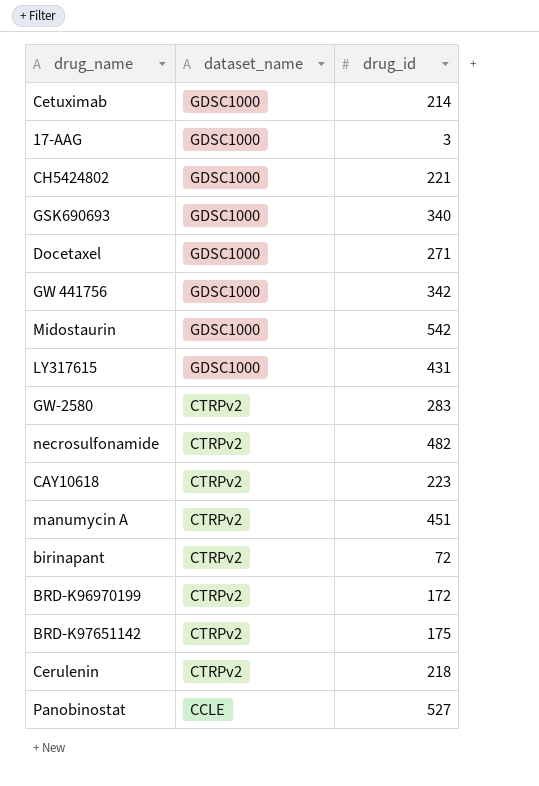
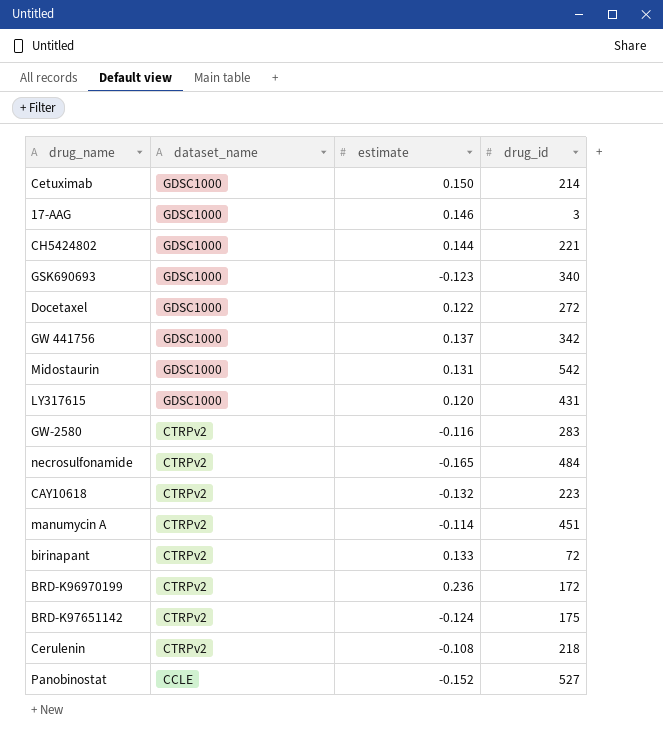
column estimate | position: none -> 3
Docetaxel | drug_id: 271 -> 272
necrosulfonamide | drug_id: 482 -> 484

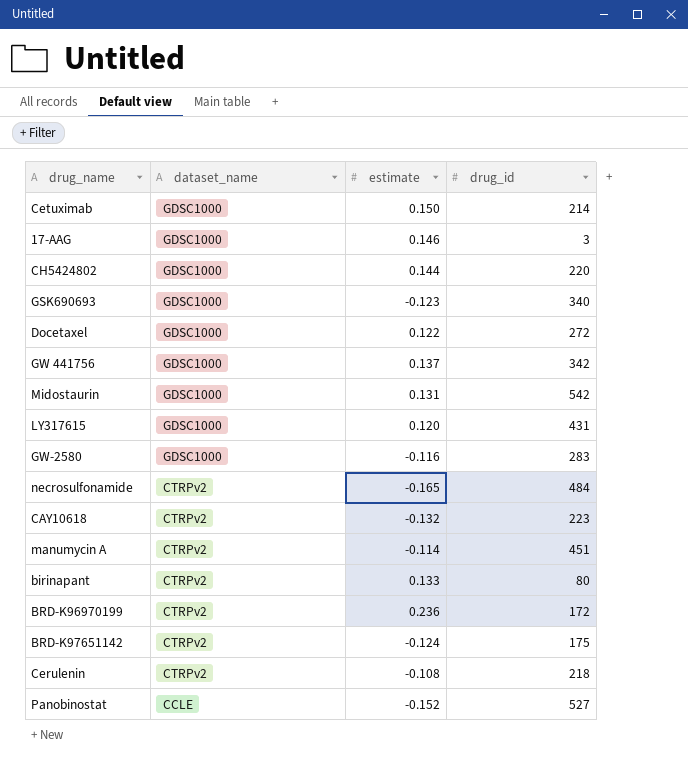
CH5424802 | drug_id: 221 -> 220
GW-2580 | dataset_name: CTRPv2 -> GDSC1000
birinapant | drug_id: 72 -> 80

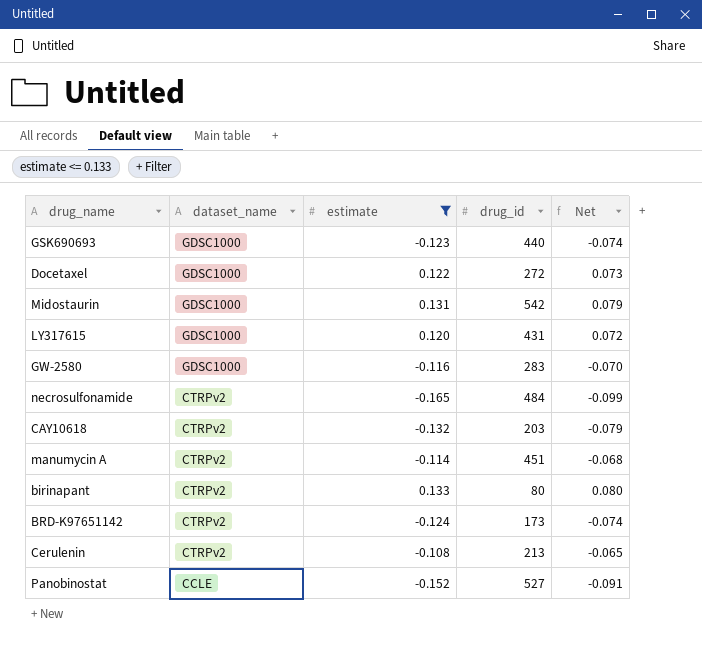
filter: none -> estimate <= 0.133
column Net | formula: none -> [estimate] * 0.6
GSK690693 | drug_id: 340 -> 440
CAY10618 | drug_id: 223 -> 203
BRD-K97651142 | drug_id: 175 -> 173
Cerulenin | drug_id: 218 -> 213

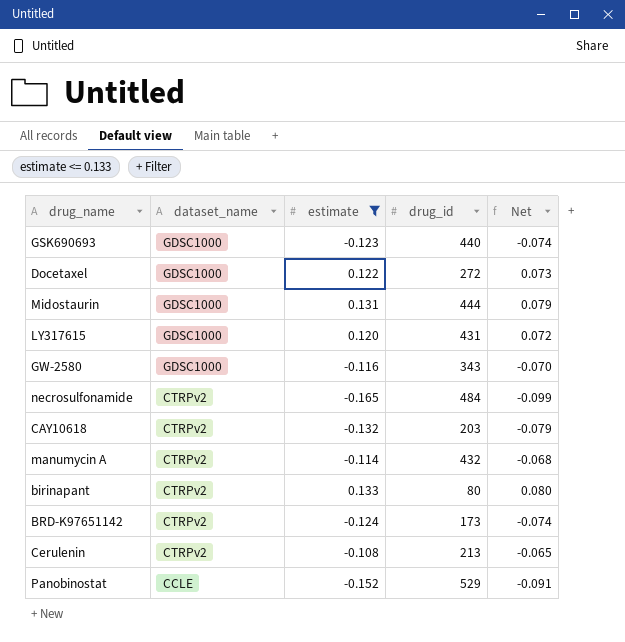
Midostaurin | drug_id: 542 -> 444
GW-2580 | drug_id: 283 -> 343
manumycin A | drug_id: 451 -> 432
Panobinostat | drug_id: 527 -> 529

